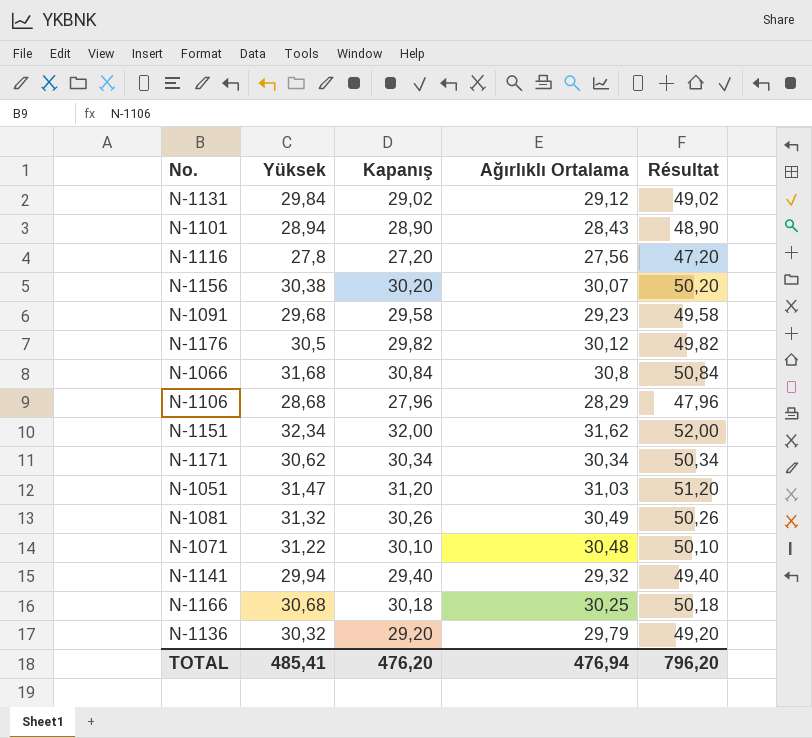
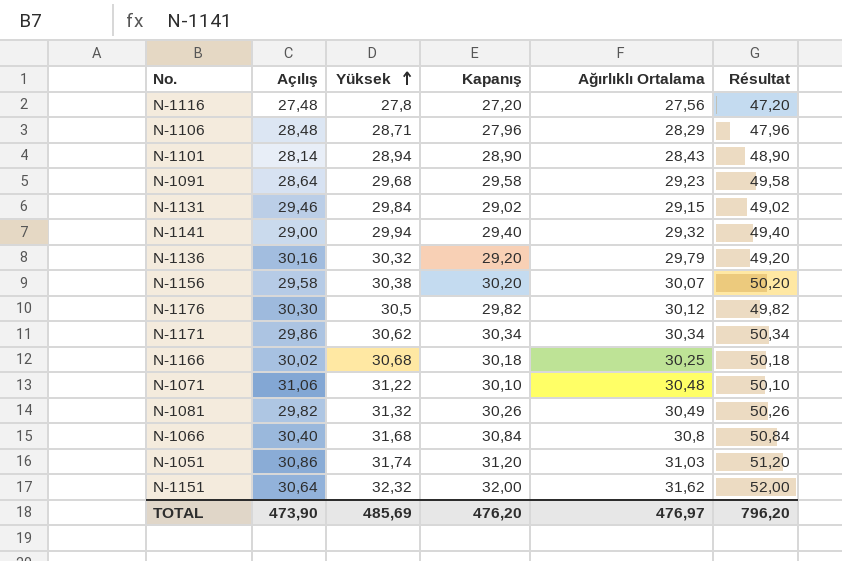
row order: none -> Yüksek ascending
column Açılış | position: none -> 2
N-1106 | Yüksek: 28,68 -> 28,71
N-1131 | Ağırlıklı Ortalama: 29,12 -> 29,15
N-1051 | Yüksek: 31,47 -> 31,74
N-1151 | Yüksek: 32,34 -> 32,32
TOTAL | Yüksek: 485,41 -> 485,69
TOTAL | Ağırlıklı Ortalama: 476,94 -> 476,97

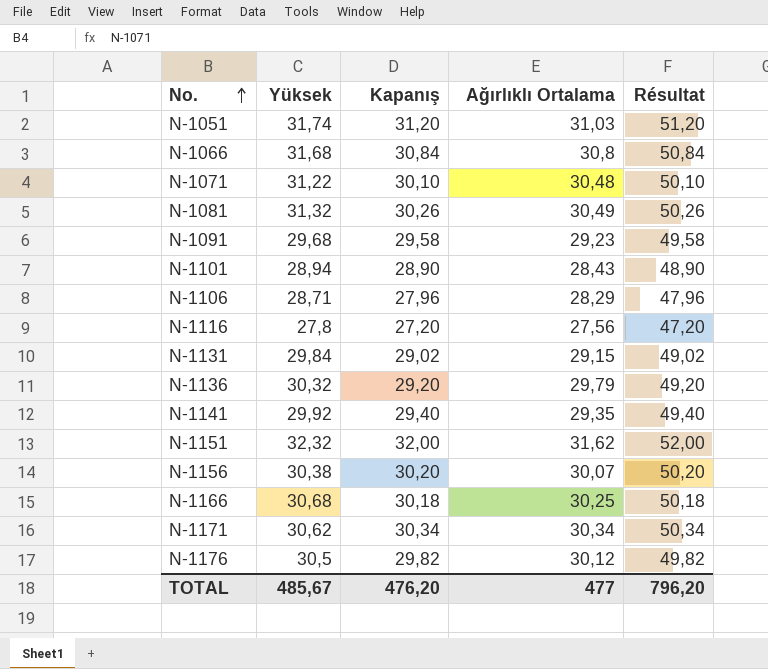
row order: Yüksek ascending -> No. ascending
column Açılış | position: 2 -> none
N-1141 | Yüksek: 29,94 -> 29,92
N-1141 | Ağırlıklı Ortalama: 29,32 -> 29,35
TOTAL | Yüksek: 485,69 -> 485,67
TOTAL | Ağırlıklı Ortalama: 476,97 -> 477

